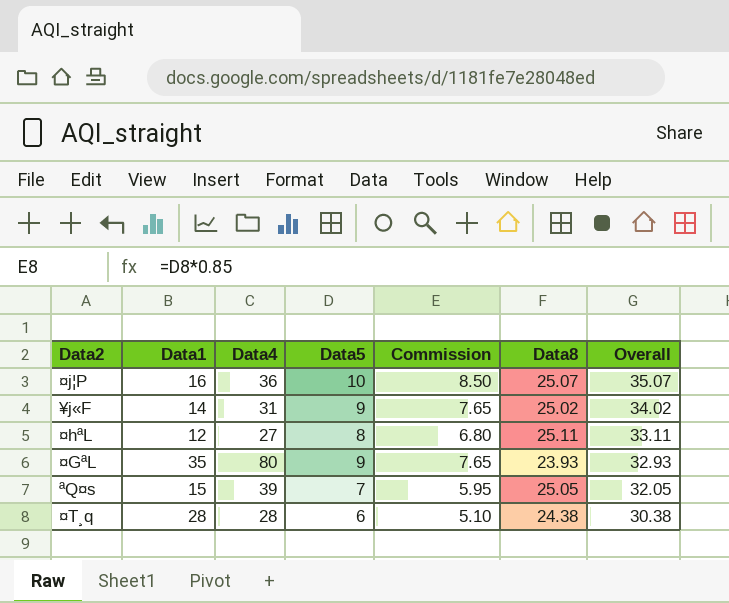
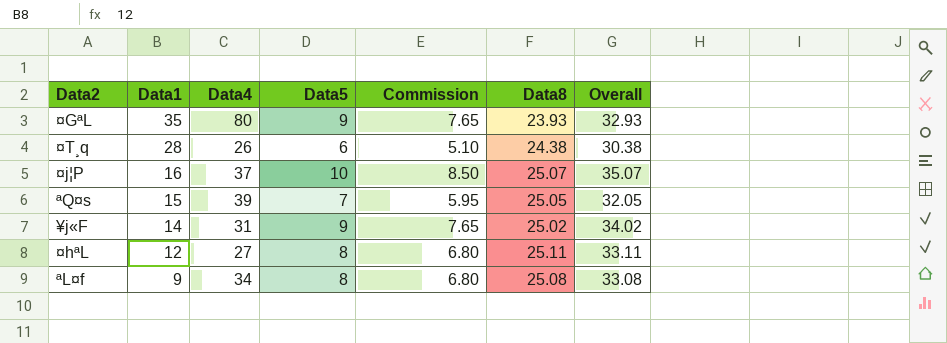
row order: Overall descending -> Data1 descending
¤T¸q | Data4: 28 -> 26
¤j¦P | Data4: 36 -> 37
row ªL¤f: none -> 9 | 34 | 8 | 6.80 | 25.08 | 33.08

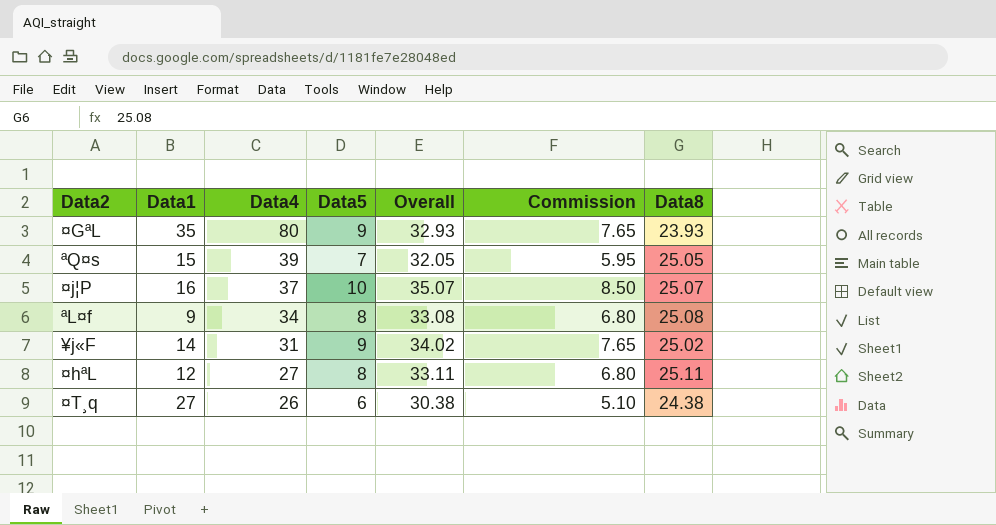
row order: Data1 descending -> Data4 descending
column Overall | position: 7 -> 5
¤T¸q | Data1: 28 -> 27

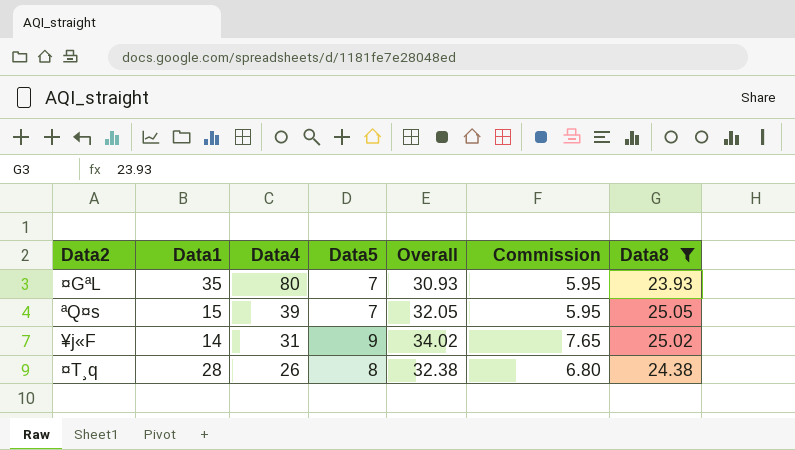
filter: none -> Data8 <= 25.05
¤GªL | Data5: 9 -> 7
¤GªL | Overall: 32.93 -> 30.93
¤GªL | Commission: 7.65 -> 5.95
¤T¸q | Data1: 27 -> 28
¤T¸q | Data5: 6 -> 8
¤T¸q | Overall: 30.38 -> 32.38
¤T¸q | Commission: 5.10 -> 6.80

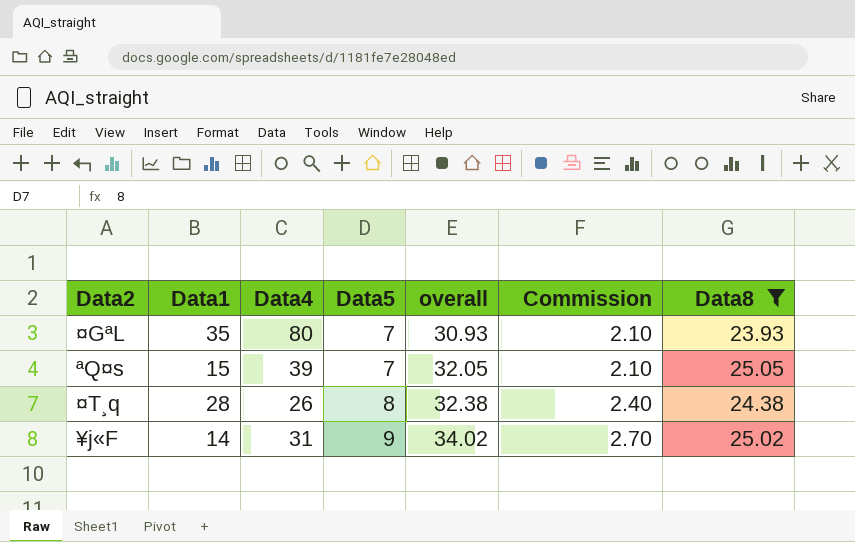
row order: Data4 descending -> Data5 ascending
column name: Overall -> overall
column Commission | formula: [Data5] * 0.85 -> [Data5] * 0.3

